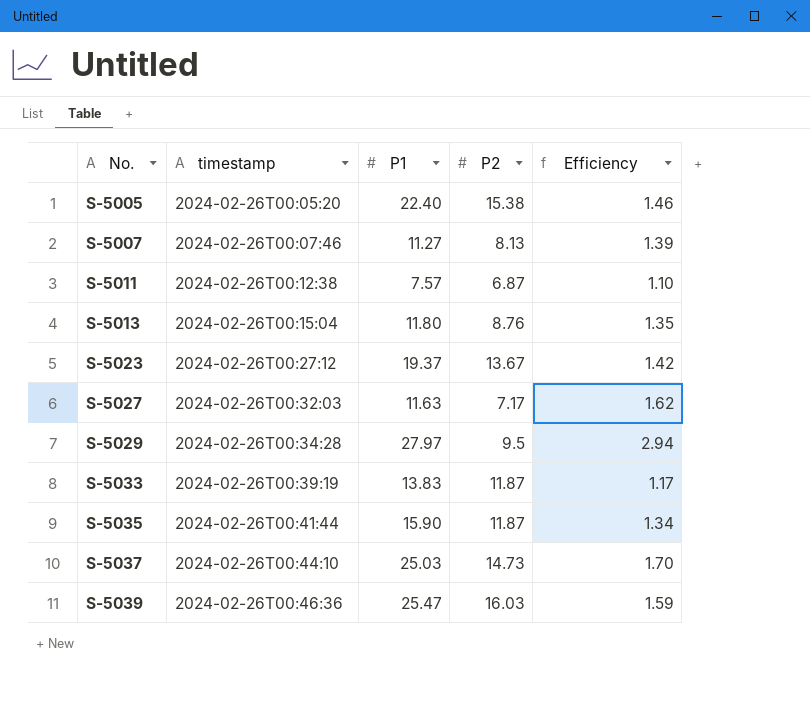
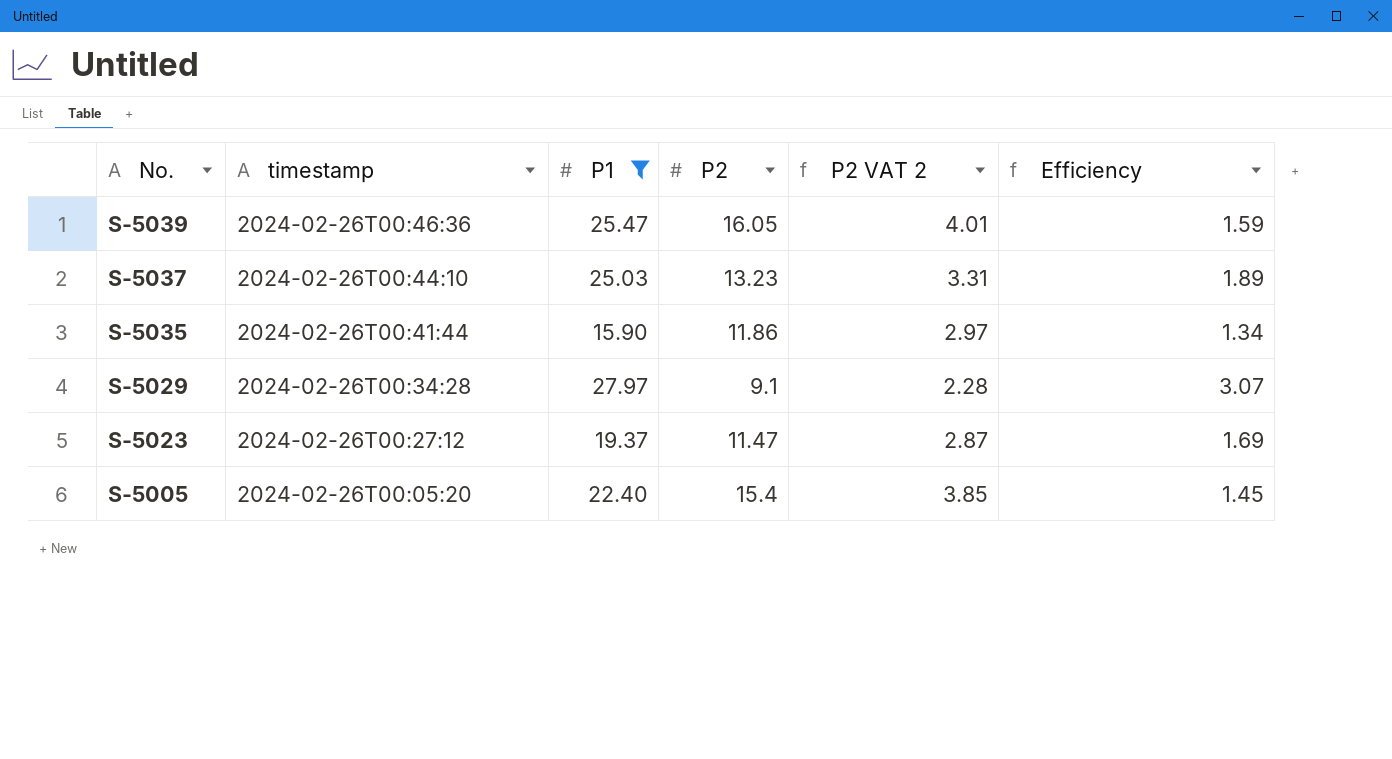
filter: none -> P1 >= 15.90
row order: No. ascending -> No. descending
column P2 VAT 2 | formula: none -> [P2] * 0.25
S-5039 | P2: 16.03 -> 16.05
S-5037 | P2: 14.73 -> 13.23
S-5037 | Efficiency: 1.70 -> 1.89
S-5035 | P2: 11.87 -> 11.86
S-5029 | P2: 9.5 -> 9.1
S-5029 | Efficiency: 2.94 -> 3.07
S-5023 | P2: 13.67 -> 11.47
S-5023 | Efficiency: 1.42 -> 1.69
S-5005 | P2: 15.38 -> 15.4
S-5005 | Efficiency: 1.46 -> 1.45

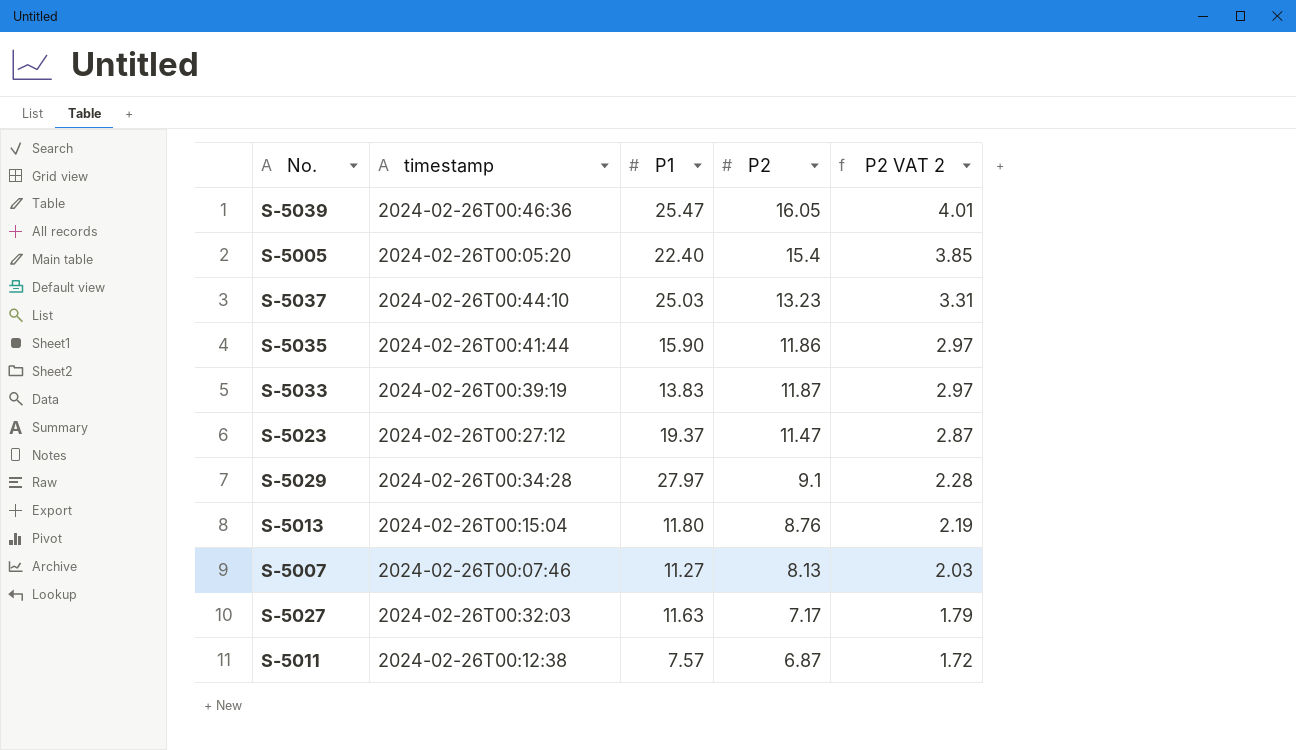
filter: P1 >= 15.90 -> none
row order: No. descending -> P2 VAT 2 descending
column Efficiency | formula: [P1] / [P2] -> none

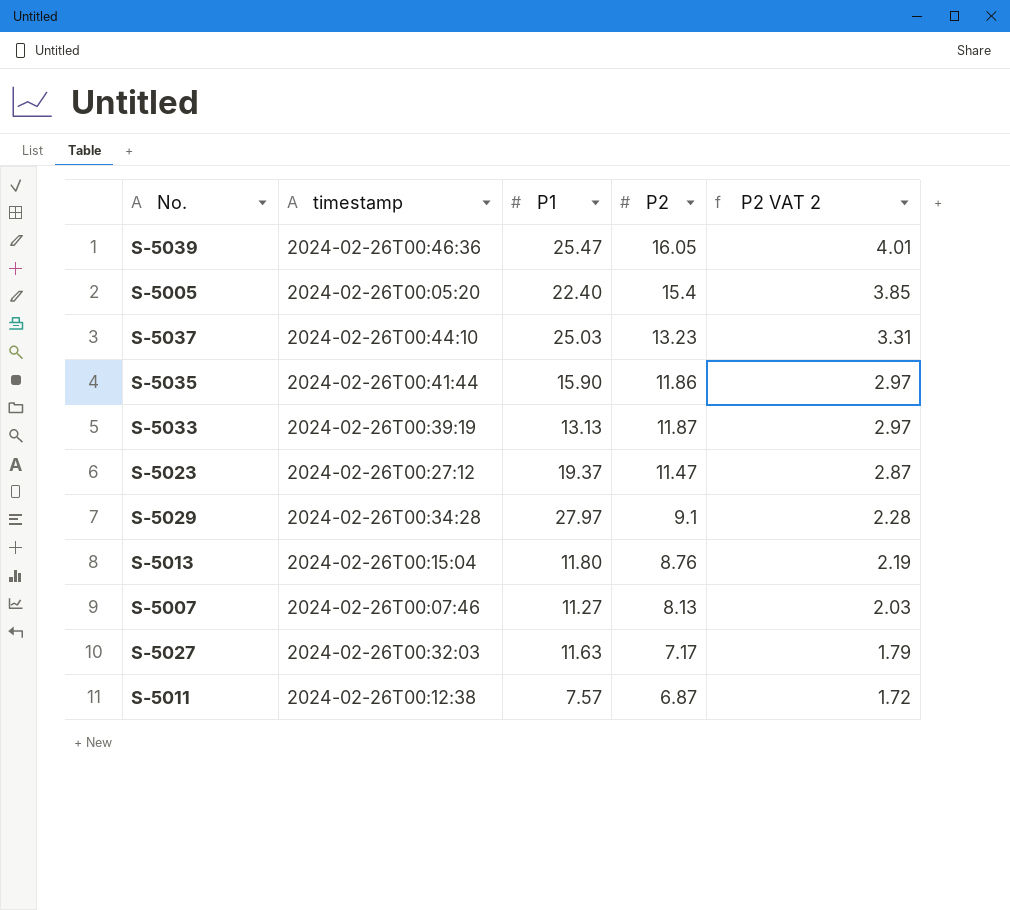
S-5033 | P1: 13.83 -> 13.13

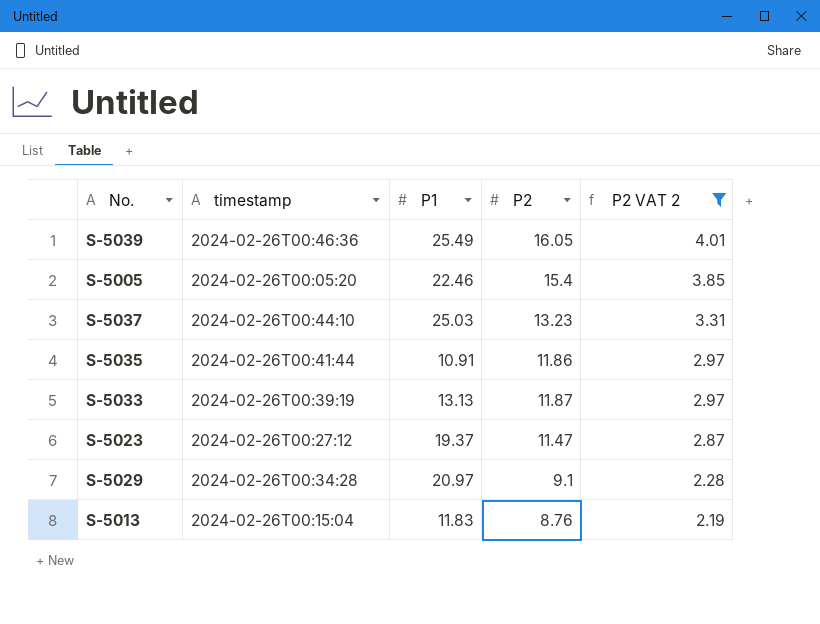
filter: none -> P2 VAT 2 >= 2.19
S-5039 | P1: 25.47 -> 25.49
S-5005 | P1: 22.40 -> 22.46
S-5035 | P1: 15.90 -> 10.91
S-5029 | P1: 27.97 -> 20.97
S-5013 | P1: 11.80 -> 11.83

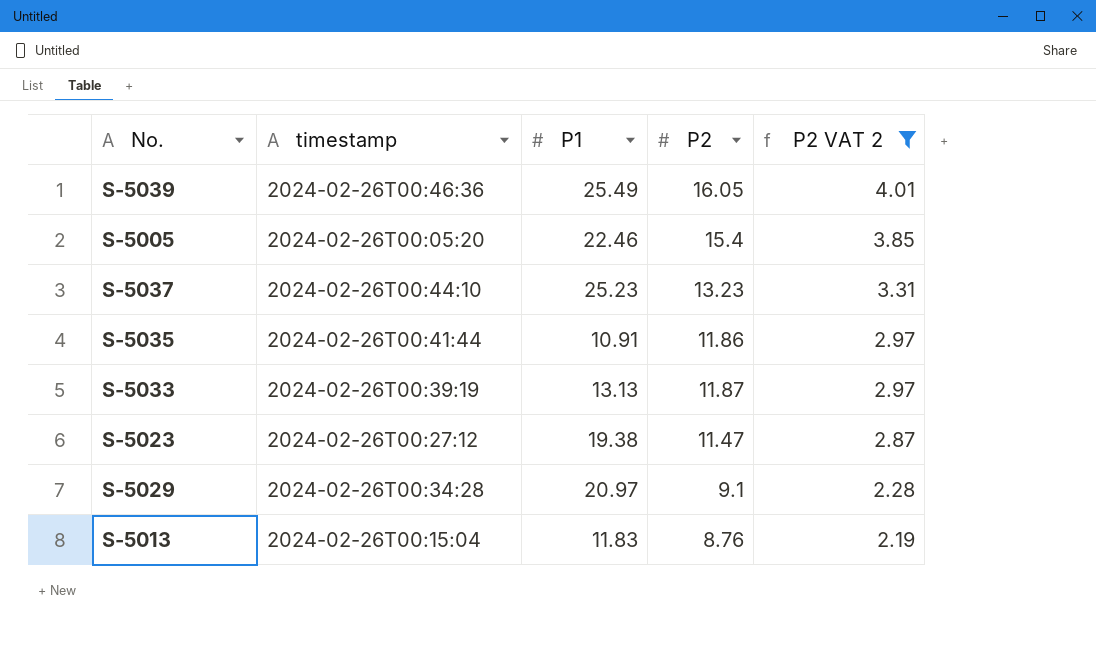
S-5037 | P1: 25.03 -> 25.23
S-5023 | P1: 19.37 -> 19.38

